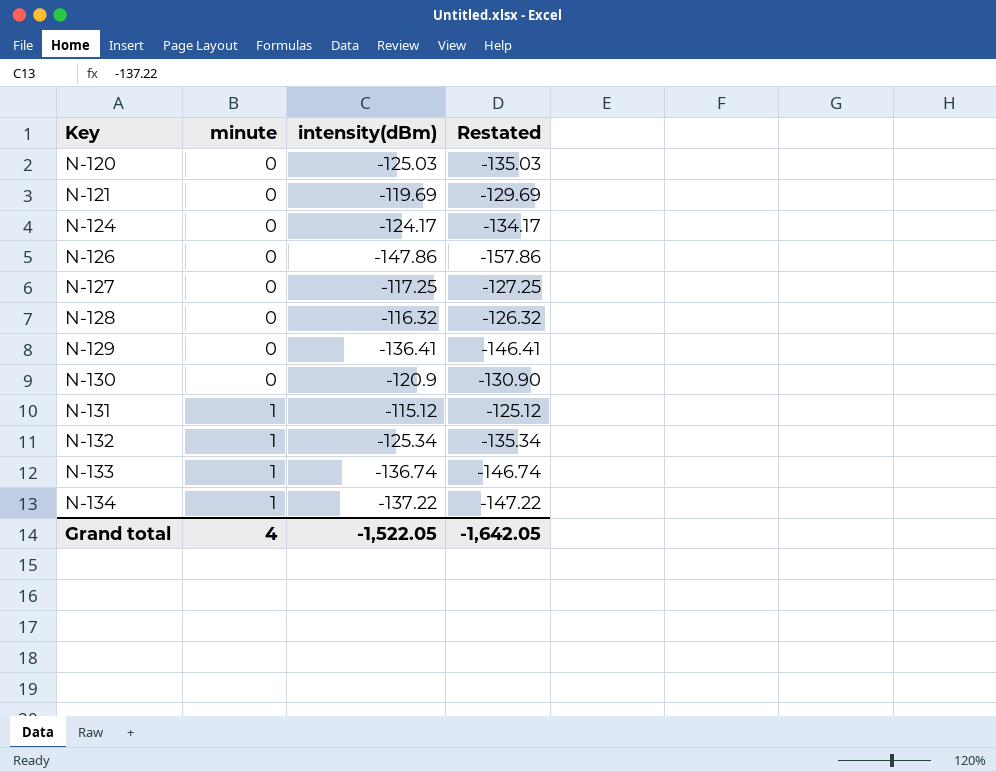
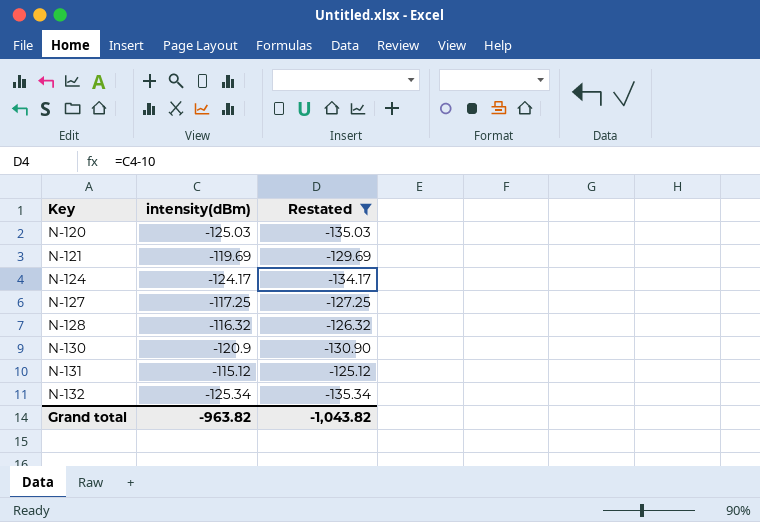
filter: none -> Restated >= -135.34
column minute | position: 2 -> none
Grand total | intensity(dBm): -1,522.05 -> -963.82
Grand total | Restated: -1,642.05 -> -1,043.82

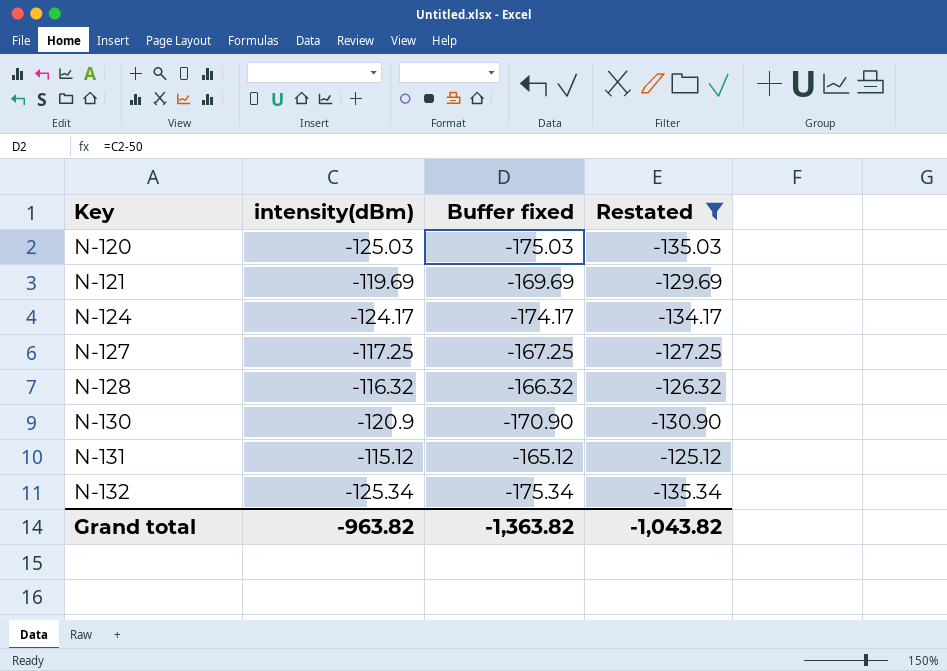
column Buffer fixed | formula: none -> [intensity(dBm)] - 50

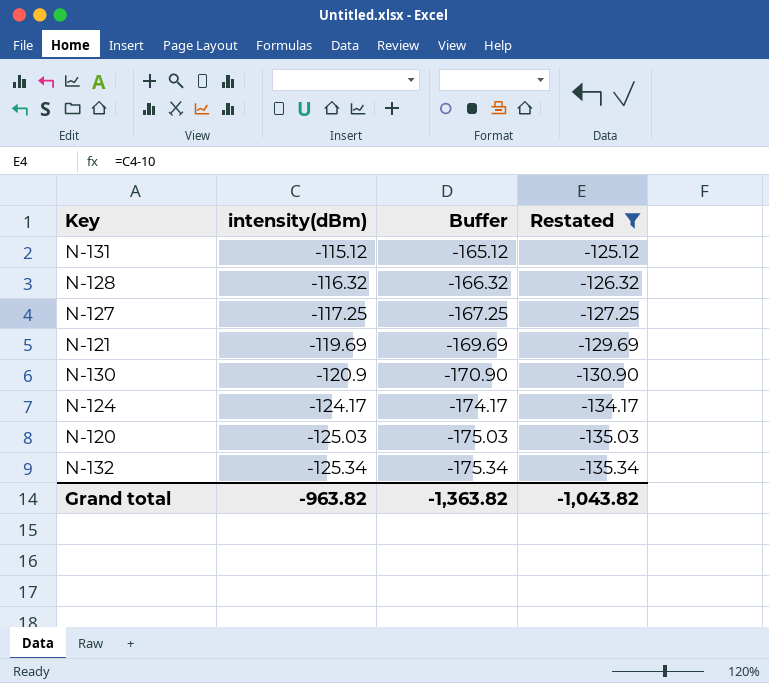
row order: Key ascending -> intensity(dBm) descending
column name: Buffer fixed -> Buffer

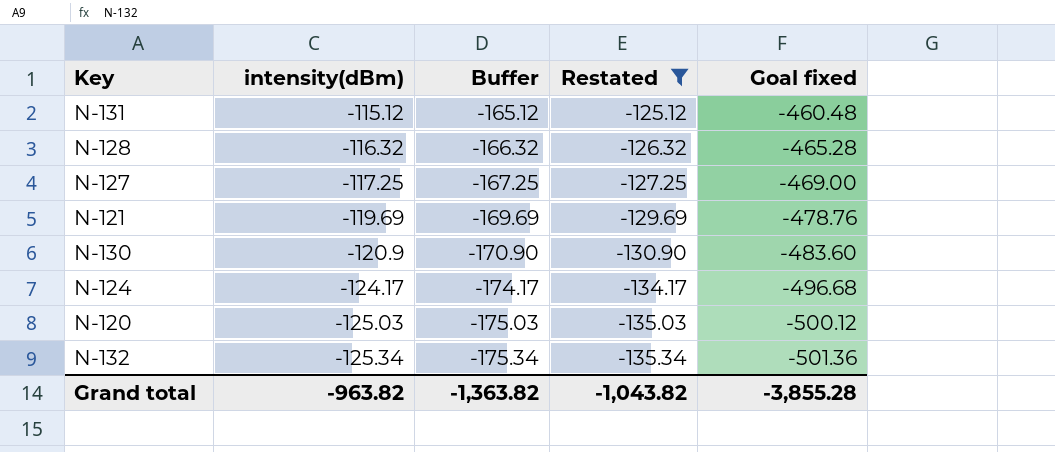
column Goal fixed | formula: none -> [intensity(dBm)] * 4

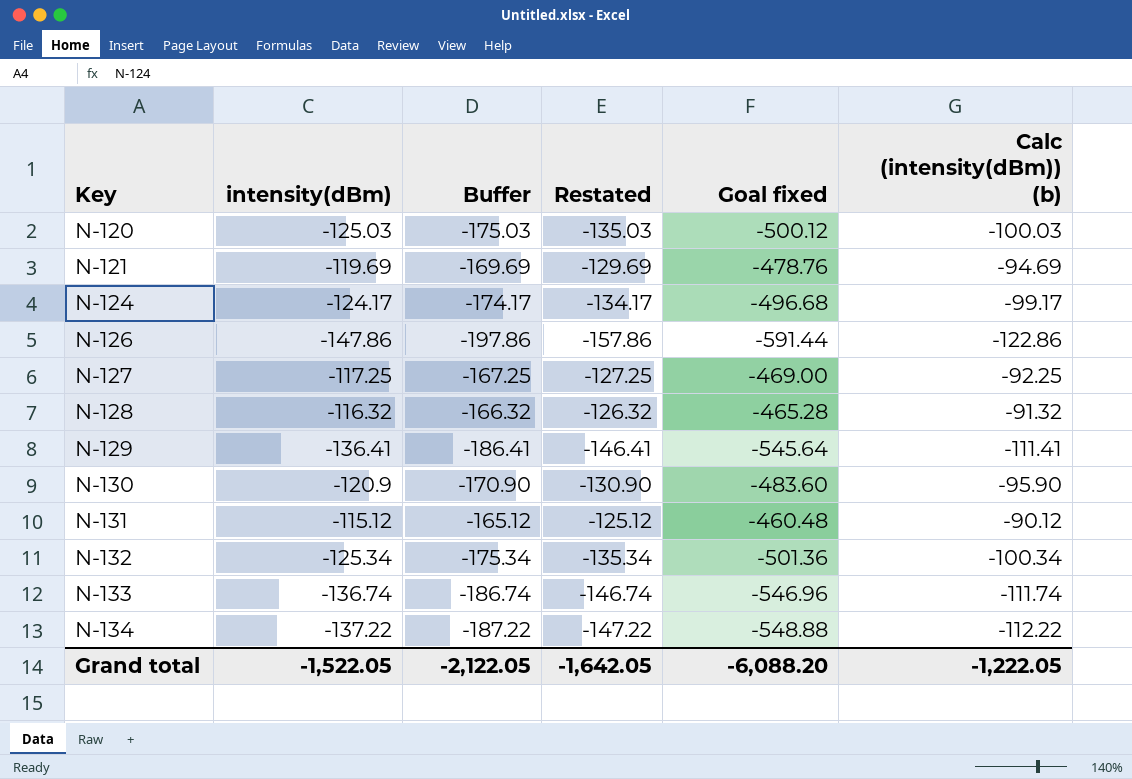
filter: Restated >= -135.34 -> none
row order: intensity(dBm) descending -> Key ascending
column Calc (intensity(dBm)) (b) | formula: none -> [intensity(dBm)] + 25
Grand total | intensity(dBm): -963.82 -> -1,522.05
Grand total | Buffer: -1,363.82 -> -2,122.05
Grand total | Restated: -1,043.82 -> -1,642.05
Grand total | Goal fixed: -3,855.28 -> -6,088.20

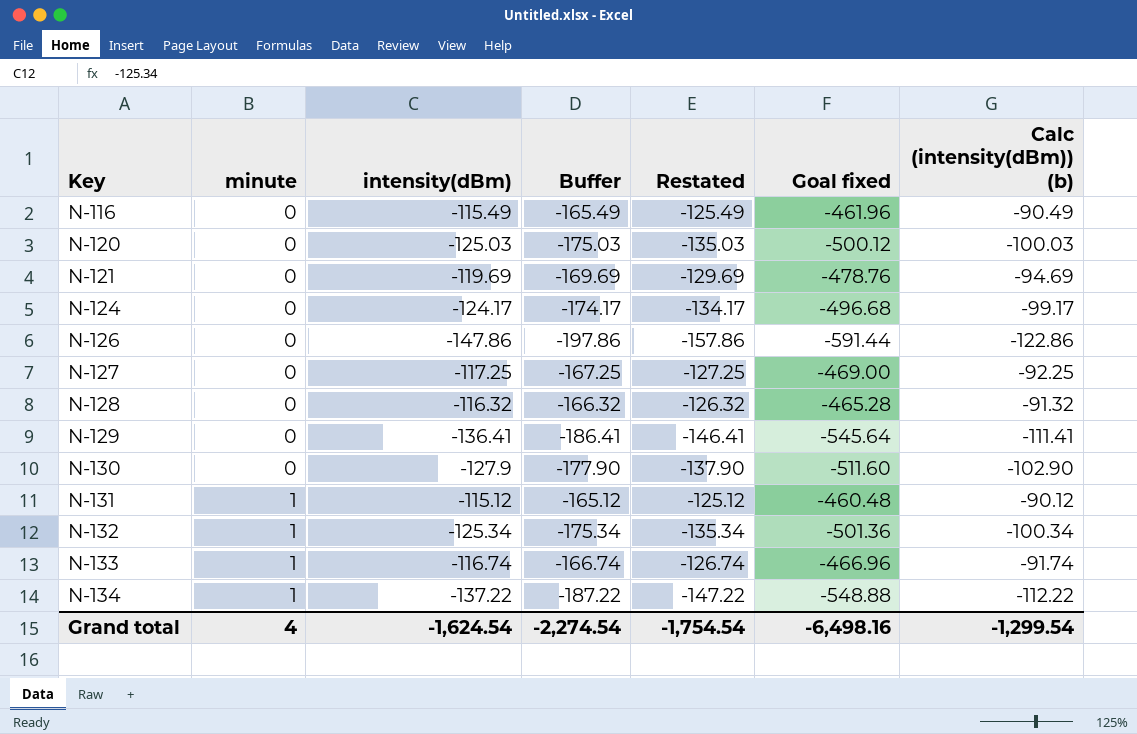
column minute | position: none -> 2
row N-116: none -> 0 | -115.49 | -165.49 | -125.49 | -461.96 | -90.49
N-130 | intensity(dBm): -120.9 -> -127.9
N-130 | Buffer: -170.90 -> -177.90
N-130 | Restated: -130.90 -> -137.90
N-130 | Goal fixed: -483.60 -> -511.60
N-130 | Calc (intensity(dBm)) (b): -95.90 -> -102.90
N-133 | intensity(dBm): -136.74 -> -116.74
N-133 | Buffer: -186.74 -> -166.74
N-133 | Restated: -146.74 -> -126.74
N-133 | Goal fixed: -546.96 -> -466.96
N-133 | Calc (intensity(dBm)) (b): -111.74 -> -91.74
Grand total | intensity(dBm): -1,522.05 -> -1,624.54
Grand total | Buffer: -2,122.05 -> -2,274.54
Grand total | Restated: -1,642.05 -> -1,754.54
Grand total | Goal fixed: -6,088.20 -> -6,498.16
Grand total | Calc (intensity(dBm)) (b): -1,222.05 -> -1,299.54

